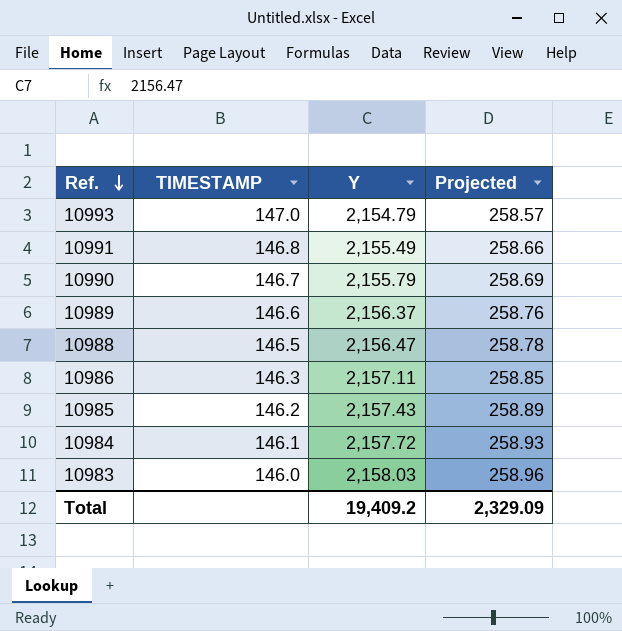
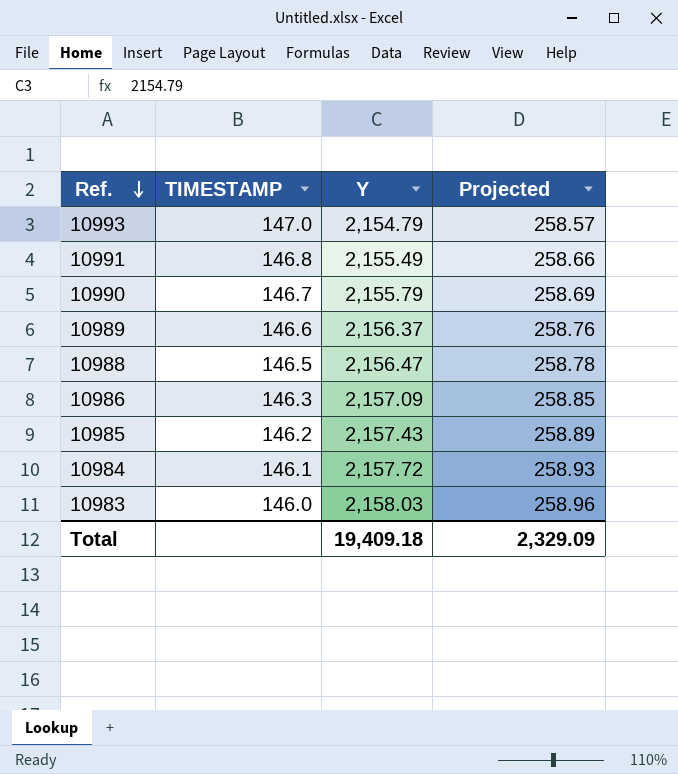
10986 | Y: 2,157.11 -> 2,157.09
Total | Y: 19,409.2 -> 19,409.18

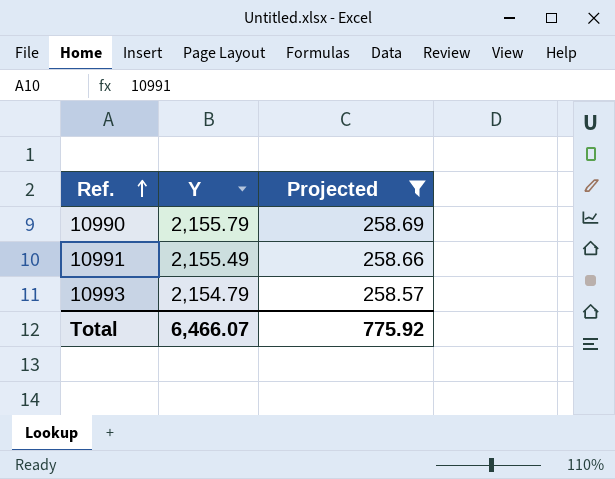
filter: none -> Projected <= 258.69
row order: Ref. descending -> Ref. ascending
column TIMESTAMP | position: 2 -> none
Total | Y: 19,409.18 -> 6,466.07
Total | Projected: 2,329.09 -> 775.92

